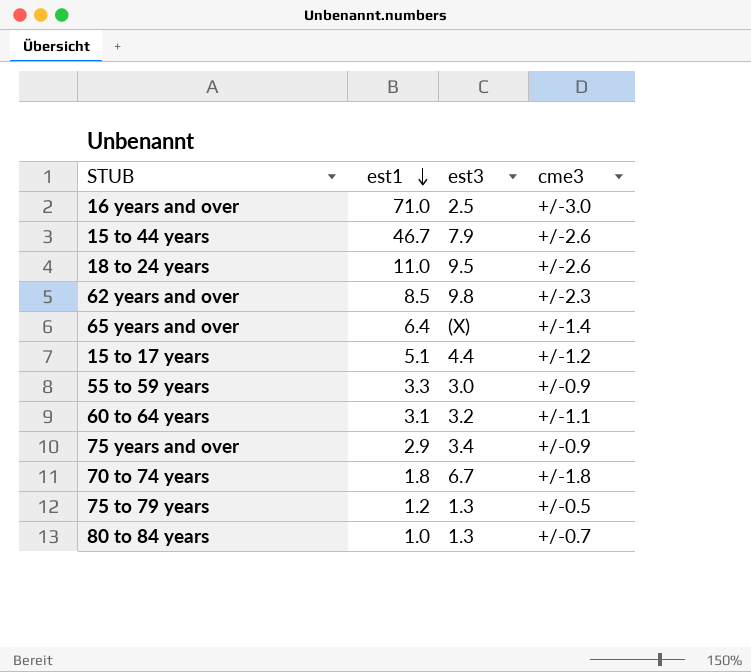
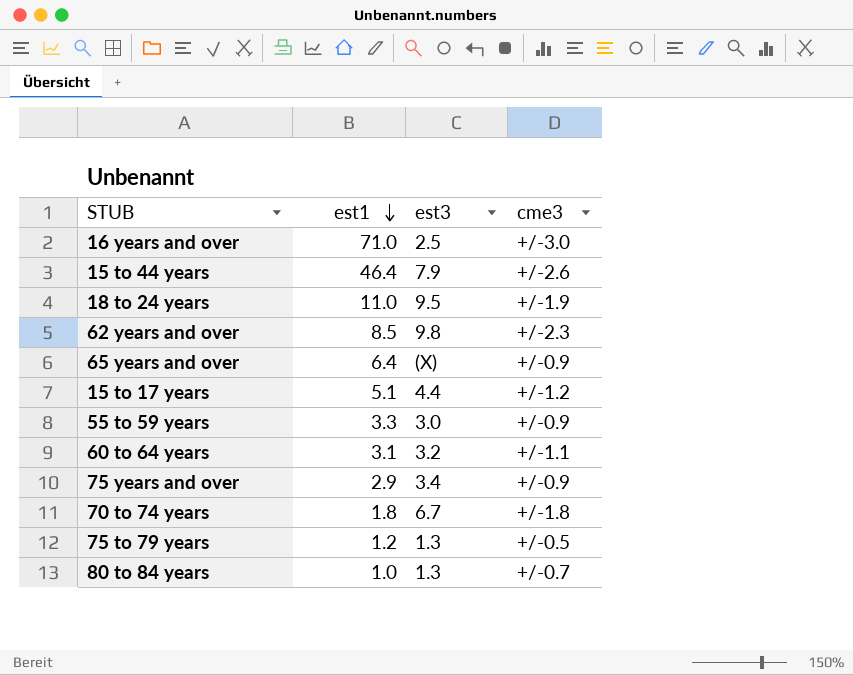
15 to 44 years | est1: 46.7 -> 46.4
18 to 24 years | cme3: +/-2.6 -> +/-1.9
65 years and over | cme3: +/-1.4 -> +/-0.9

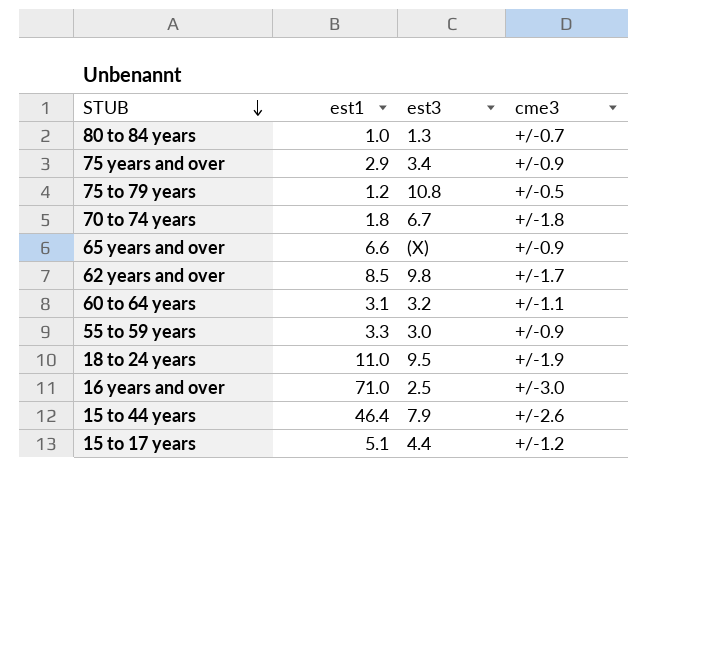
row order: est1 descending -> STUB descending
75 to 79 years | est3: 1.3 -> 10.8
65 years and over | est1: 6.4 -> 6.6
62 years and over | cme3: +/-2.3 -> +/-1.7

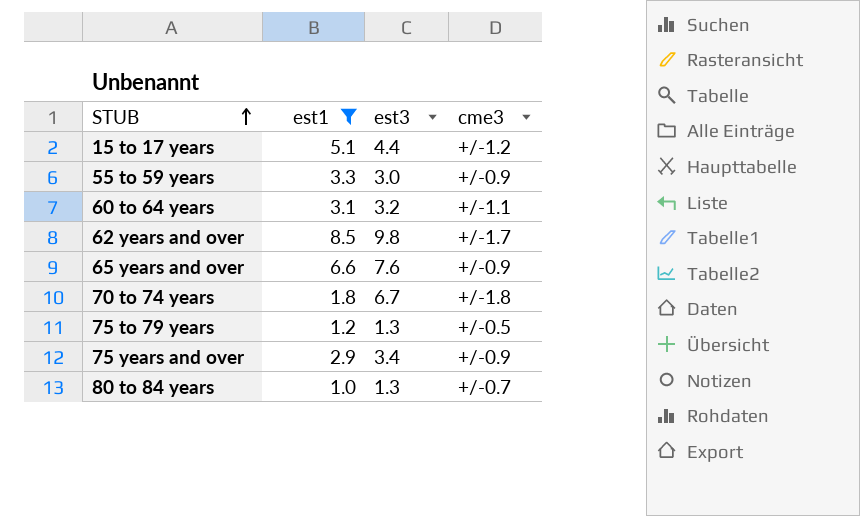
filter: none -> est1 <= 8.5
row order: STUB descending -> STUB ascending
65 years and over | est3: (X) -> 7.6
75 to 79 years | est3: 10.8 -> 1.3

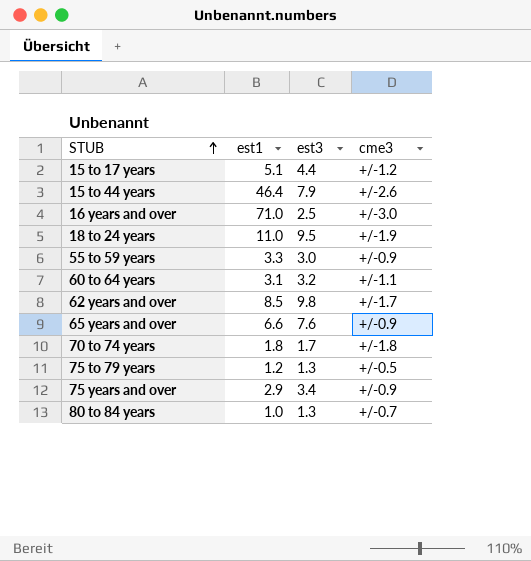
filter: est1 <= 8.5 -> none
70 to 74 years | est3: 6.7 -> 1.7

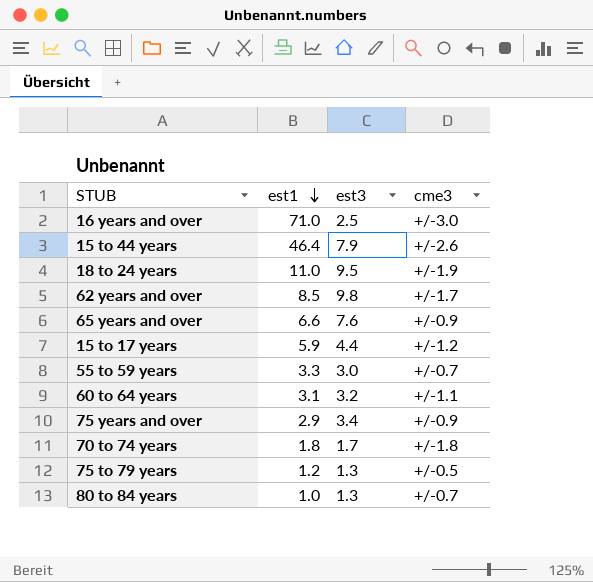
row order: STUB ascending -> est1 descending
15 to 17 years | est1: 5.1 -> 5.9
55 to 59 years | cme3: +/-0.9 -> +/-0.7

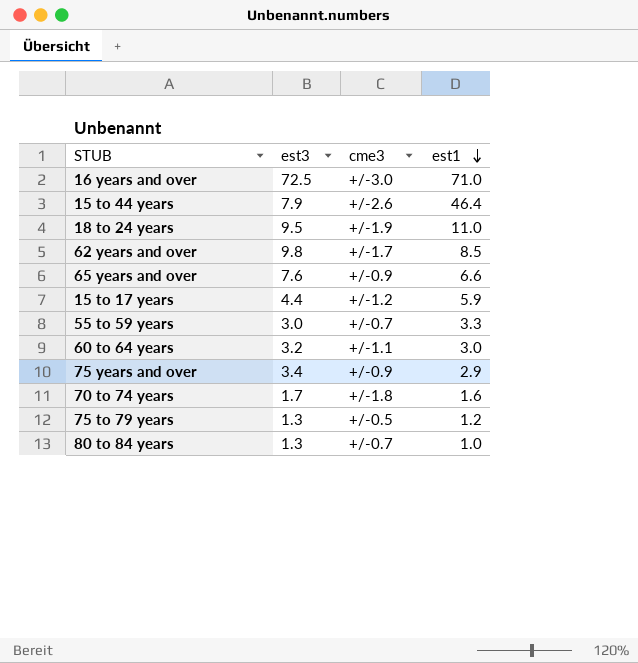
column est1 | position: 2 -> 4
16 years and over | est3: 2.5 -> 72.5
60 to 64 years | est1: 3.1 -> 3.0
70 to 74 years | est1: 1.8 -> 1.6

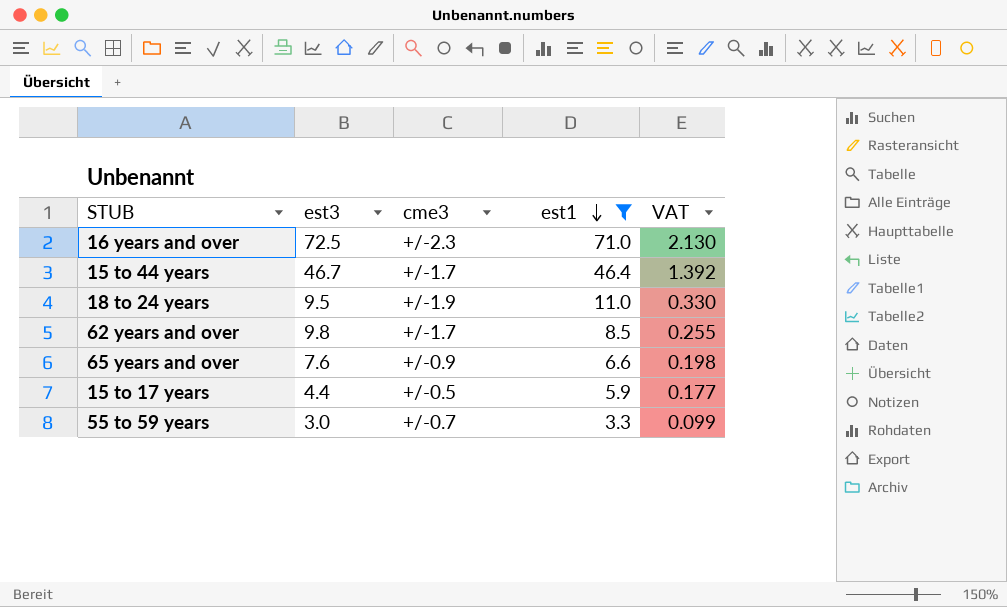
filter: none -> est1 >= 3.3
column VAT | formula: none -> [est1] * 0.03
16 years and over | cme3: +/-3.0 -> +/-2.3
15 to 44 years | est3: 7.9 -> 46.7
15 to 44 years | cme3: +/-2.6 -> +/-1.7
15 to 17 years | cme3: +/-1.2 -> +/-0.5

